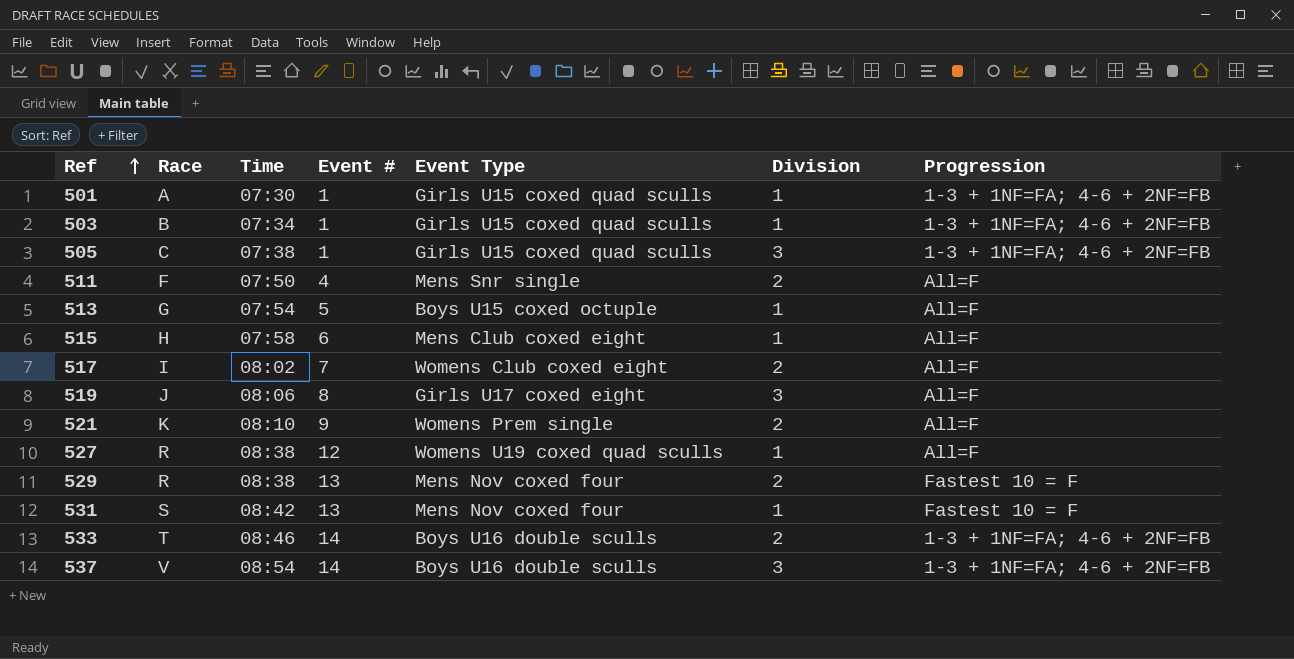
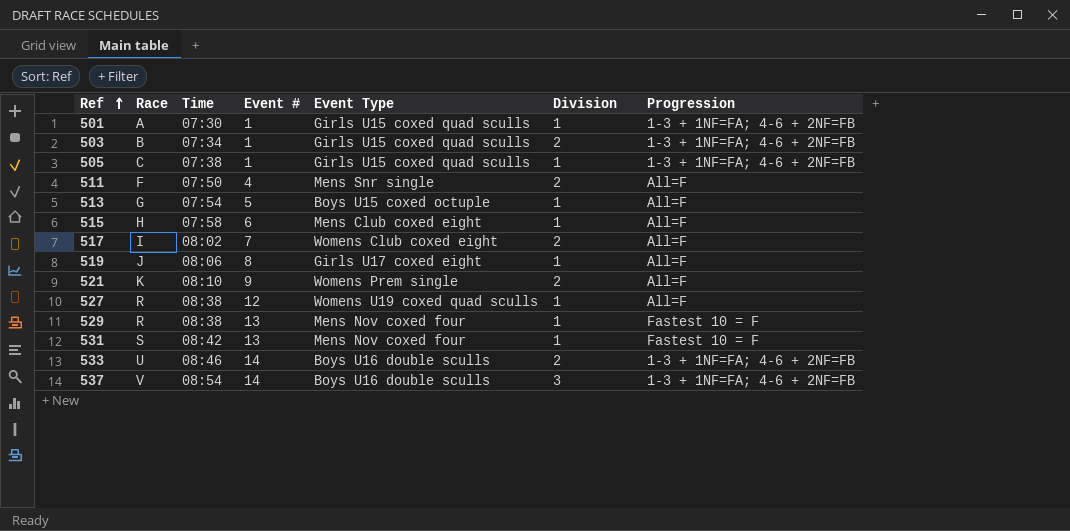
503 | Division: 1 -> 2
505 | Division: 3 -> 1
519 | Division: 3 -> 1
529 | Division: 2 -> 1
533 | Race: T -> U

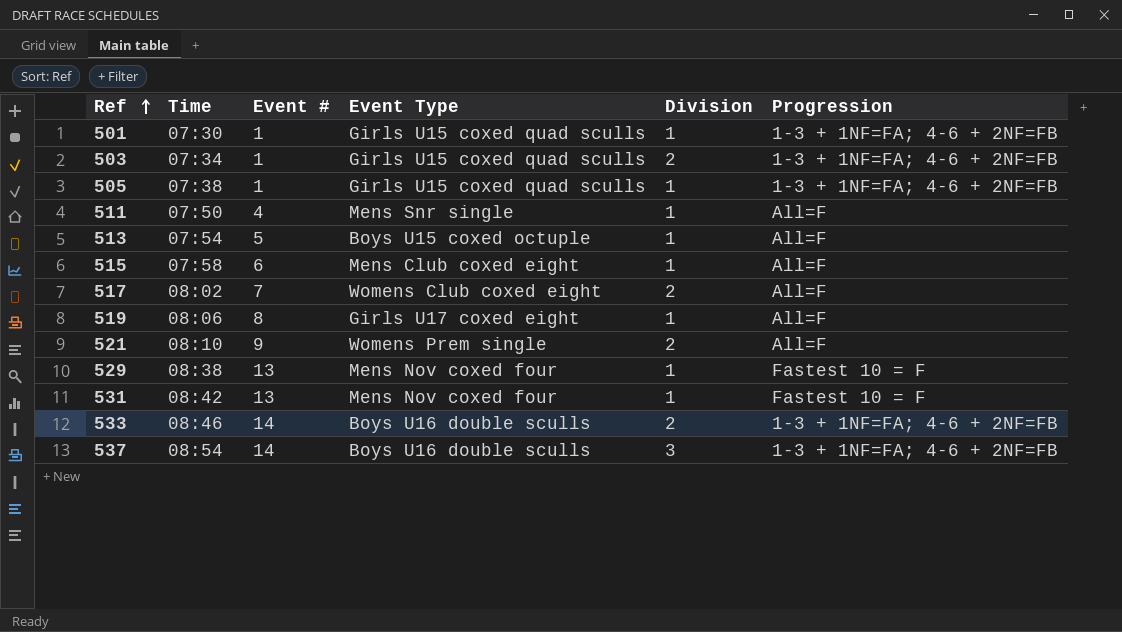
column Race | position: 2 -> none
row 527: R | 08:38 | 12 | Womens U19 coxed quad sculls | 1 | All=F -> none
511 | Division: 2 -> 1

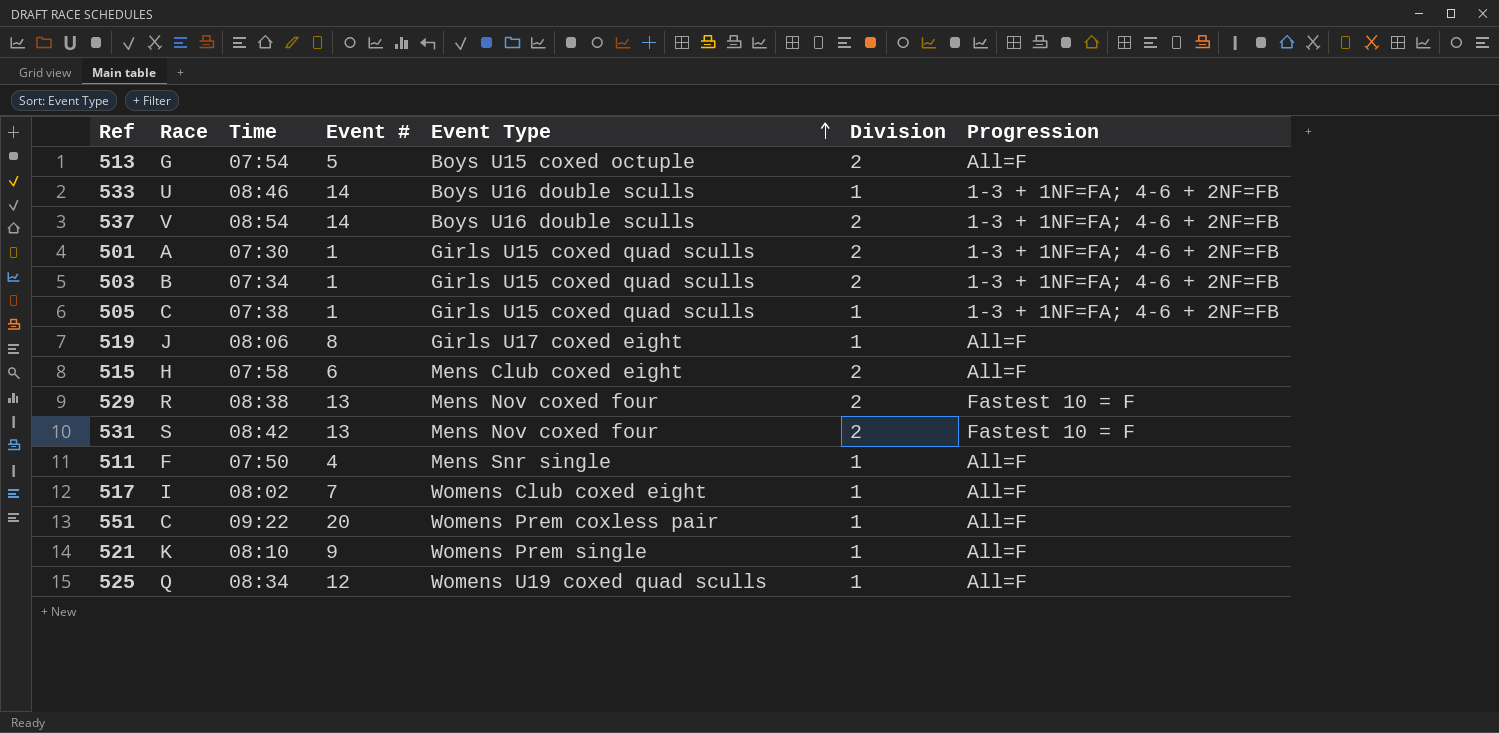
row order: Ref ascending -> Event Type ascending
column Race | position: none -> 2
513 | Division: 1 -> 2
533 | Division: 2 -> 1
537 | Division: 3 -> 2
501 | Division: 1 -> 2
515 | Division: 1 -> 2
529 | Division: 1 -> 2
531 | Division: 1 -> 2
517 | Division: 2 -> 1
row 551: none -> C | 09:22 | 20 | Womens Prem coxless pair | 1 | All=F
521 | Division: 2 -> 1
row 525: none -> Q | 08:34 | 12 | Womens U19 coxed quad sculls | 1 | All=F

